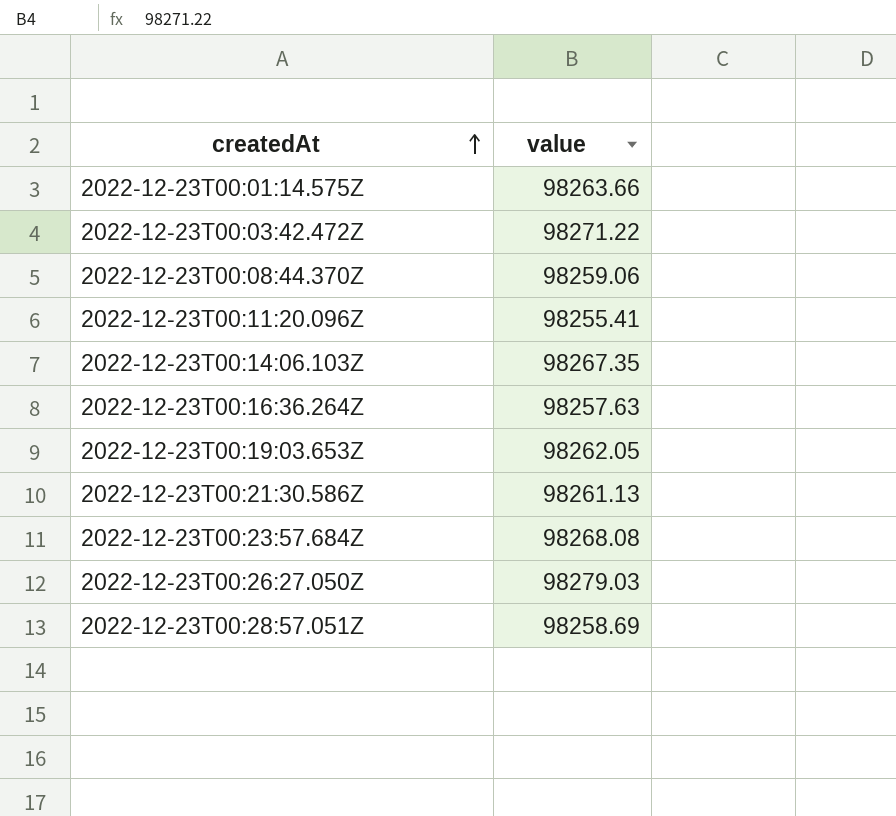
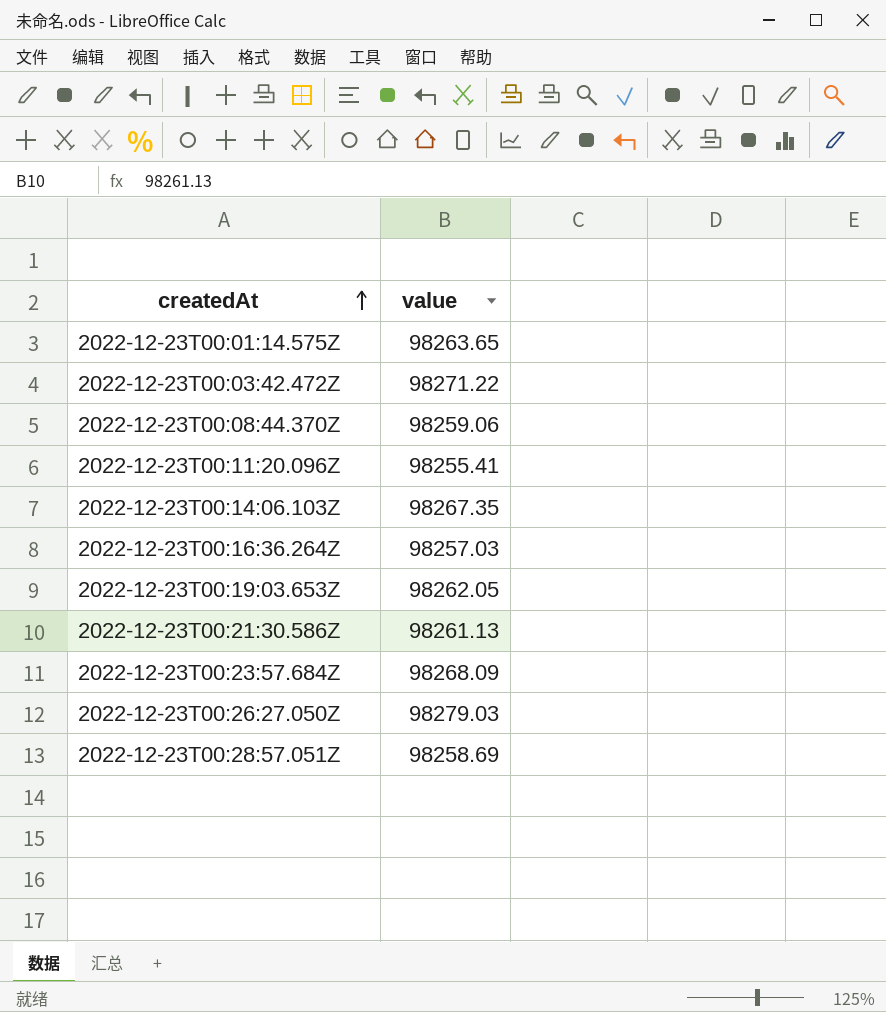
2022-12-23T00:01:14.575Z | value: 98263.66 -> 98263.65
2022-12-23T00:16:36.264Z | value: 98257.63 -> 98257.03
2022-12-23T00:23:57.684Z | value: 98268.08 -> 98268.09

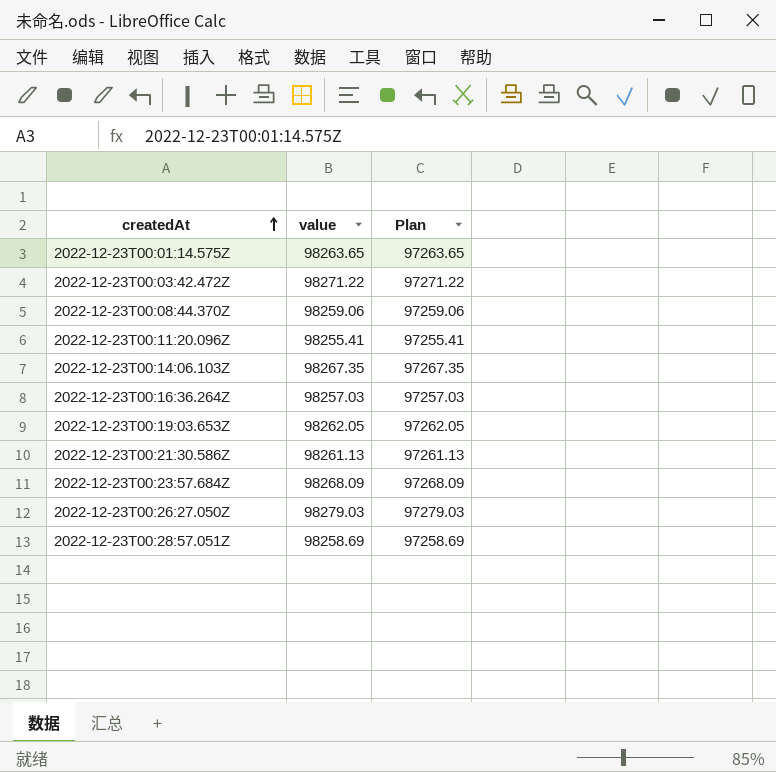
column Plan | formula: none -> [value] - 1000

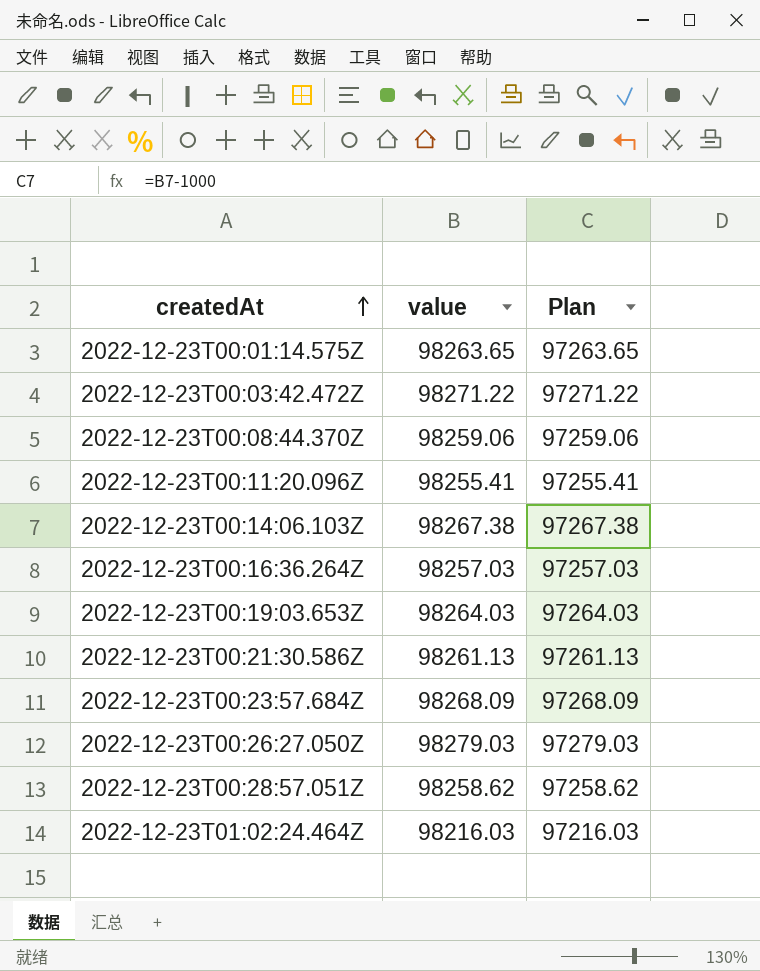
2022-12-23T00:14:06.103Z | value: 98267.35 -> 98267.38
2022-12-23T00:14:06.103Z | Plan: 97267.35 -> 97267.38
2022-12-23T00:19:03.653Z | value: 98262.05 -> 98264.03
2022-12-23T00:19:03.653Z | Plan: 97262.05 -> 97264.03
2022-12-23T00:28:57.051Z | value: 98258.69 -> 98258.62
2022-12-23T00:28:57.051Z | Plan: 97258.69 -> 97258.62
row 2022-12-23T01:02:24.464Z: none -> 98216.03 | 97216.03

